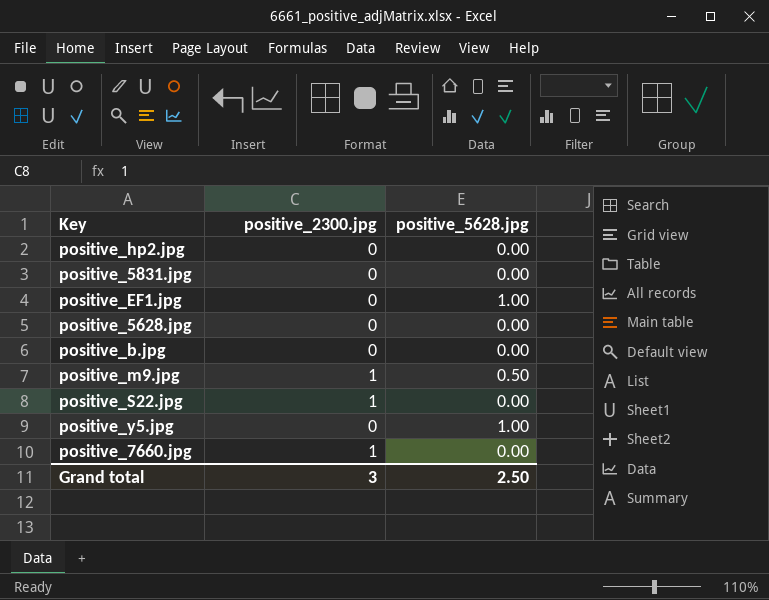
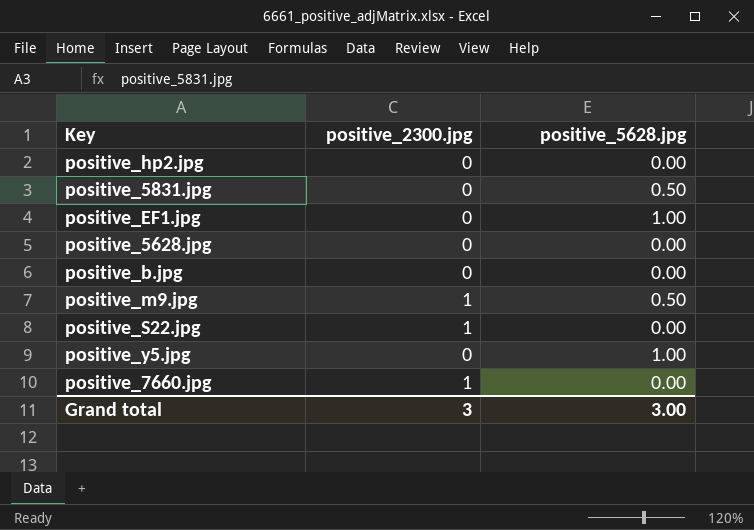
positive_5831.jpg | positive_5628.jpg: 0.00 -> 0.50
Grand total | positive_5628.jpg: 2.50 -> 3.00

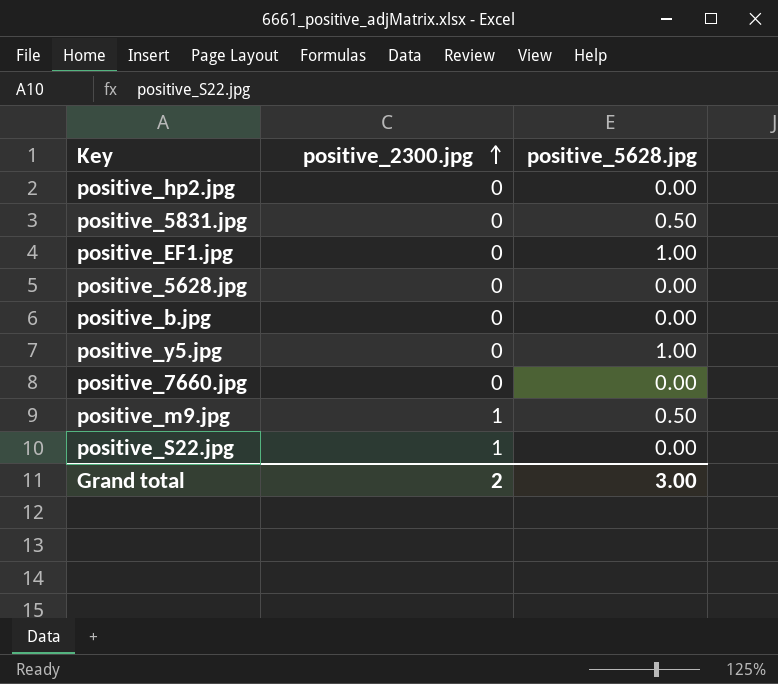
row order: none -> positive_2300.jpg ascending
positive_7660.jpg | positive_2300.jpg: 1 -> 0
Grand total | positive_2300.jpg: 3 -> 2

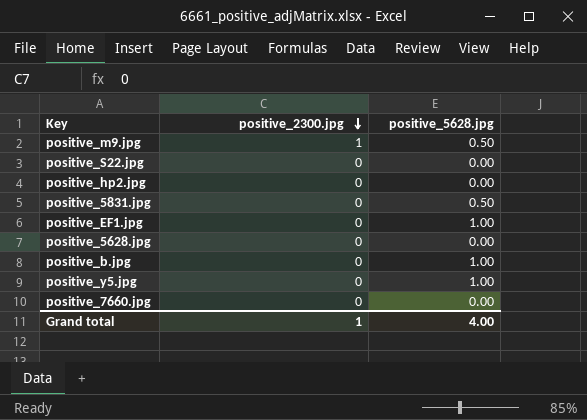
row order: positive_2300.jpg ascending -> positive_2300.jpg descending
positive_S22.jpg | positive_2300.jpg: 1 -> 0
positive_b.jpg | positive_5628.jpg: 0.00 -> 1.00
Grand total | positive_2300.jpg: 2 -> 1
Grand total | positive_5628.jpg: 3.00 -> 4.00

